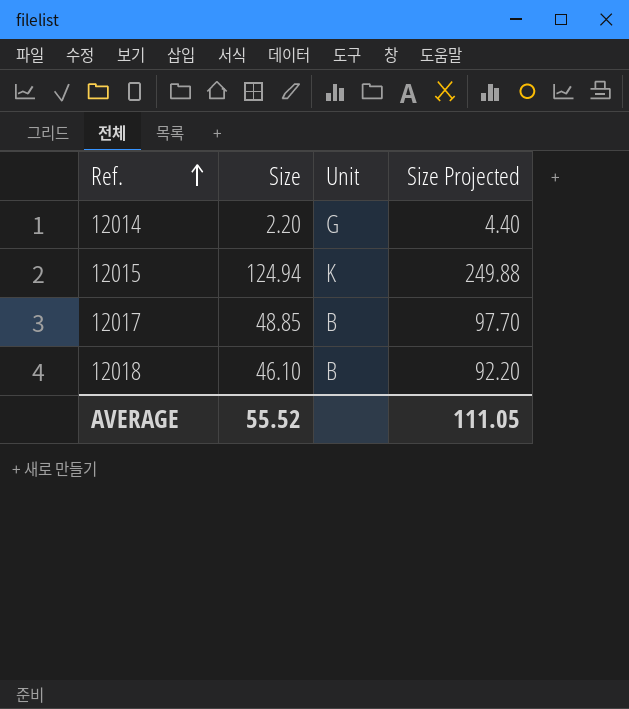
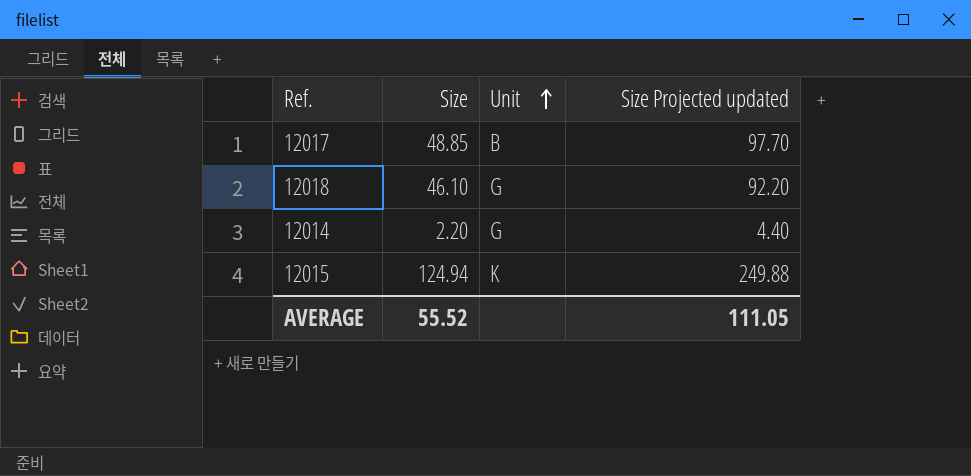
row order: Ref. ascending -> Unit ascending
column name: Size Projected -> Size Projected updated
12018 | Unit: B -> G

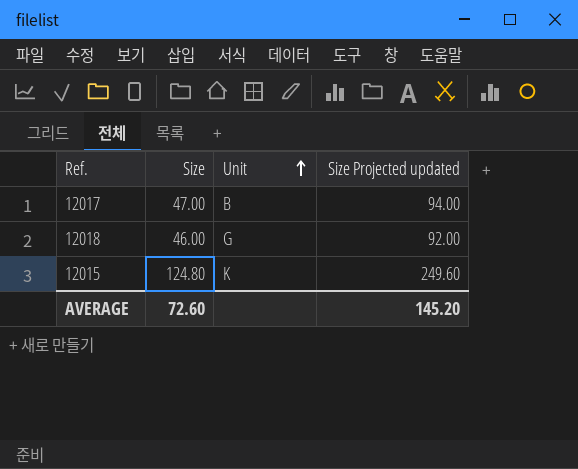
row 12014: 2.20 | G | 4.40 -> none
12017 | Size: 48.85 -> 47.00
12017 | Size Projected updated: 97.70 -> 94.00
12018 | Size: 46.10 -> 46.00
12018 | Size Projected updated: 92.20 -> 92.00
12015 | Size: 124.94 -> 124.80
12015 | Size Projected updated: 249.88 -> 249.60
AVERAGE | Size: 55.52 -> 72.60
AVERAGE | Size Projected updated: 111.05 -> 145.20

